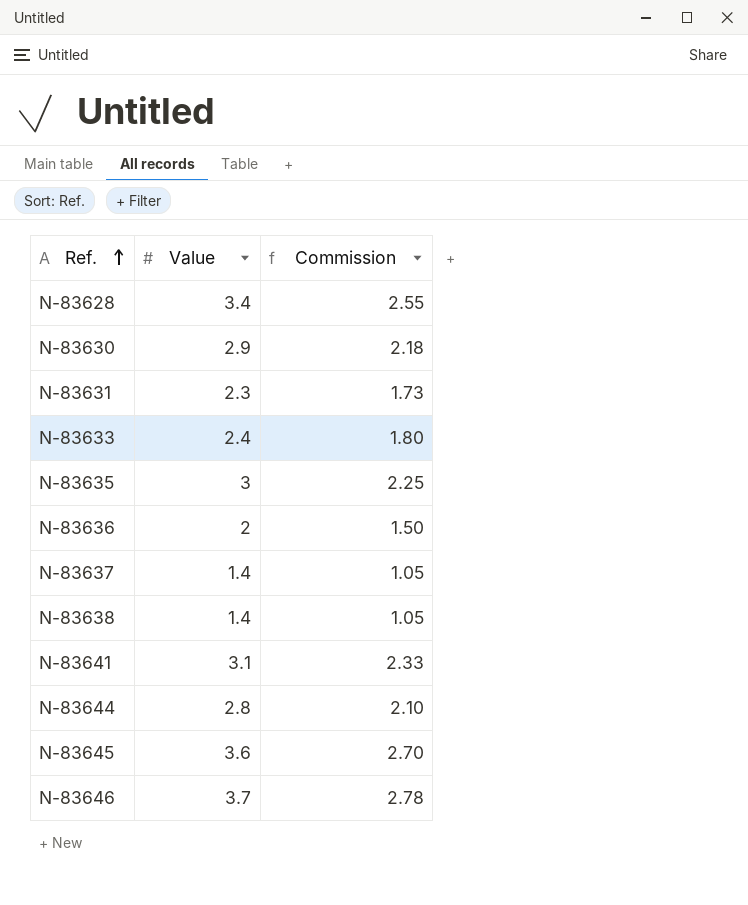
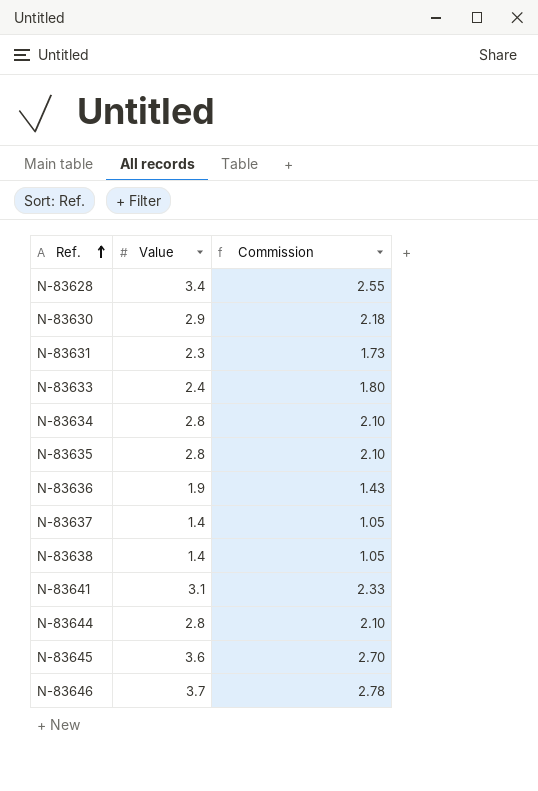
row N-83634: none -> 2.8 | 2.10
N-83635 | Value: 3 -> 2.8
N-83635 | Commission: 2.25 -> 2.10
N-83636 | Value: 2 -> 1.9
N-83636 | Commission: 1.50 -> 1.43

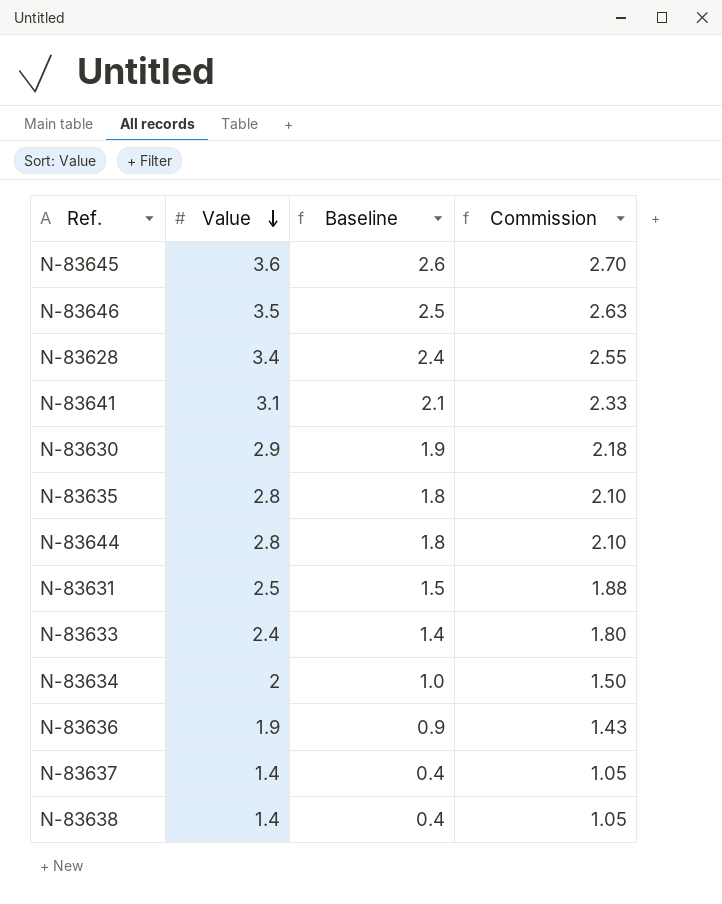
row order: Ref. ascending -> Value descending
column Baseline | formula: none -> [Value] - 1
N-83646 | Value: 3.7 -> 3.5
N-83646 | Commission: 2.78 -> 2.63
N-83631 | Value: 2.3 -> 2.5
N-83631 | Commission: 1.73 -> 1.88
N-83634 | Value: 2.8 -> 2
N-83634 | Commission: 2.10 -> 1.50

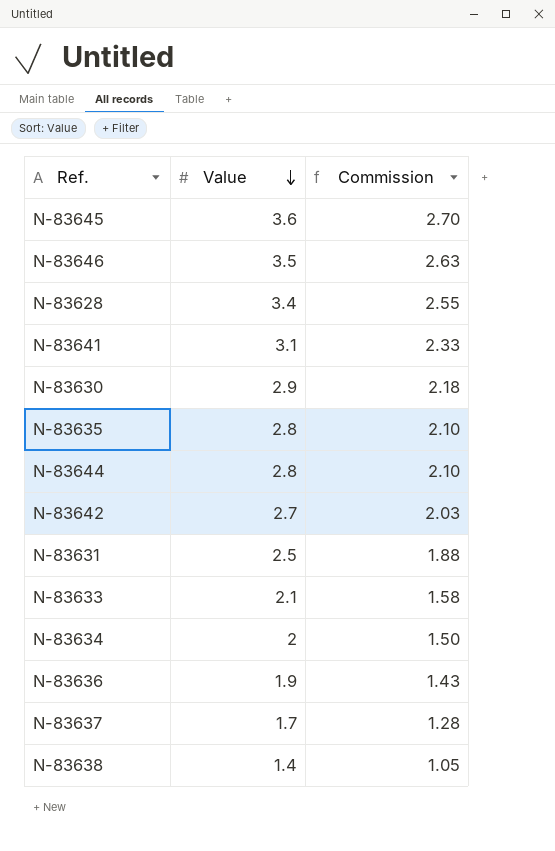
column Baseline | formula: [Value] - 1 -> none
row N-83642: none -> 2.7 | 2.03
N-83633 | Value: 2.4 -> 2.1
N-83633 | Commission: 1.80 -> 1.58
N-83637 | Value: 1.4 -> 1.7
N-83637 | Commission: 1.05 -> 1.28

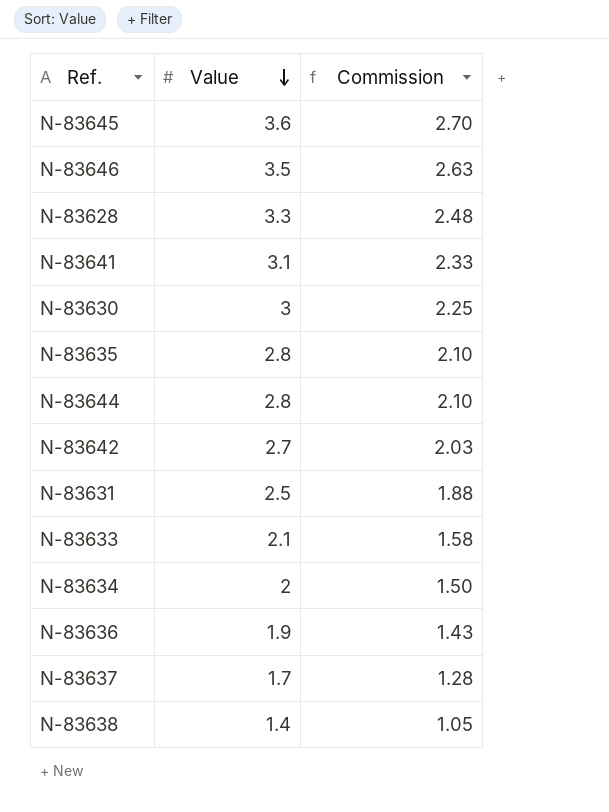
N-83628 | Value: 3.4 -> 3.3
N-83628 | Commission: 2.55 -> 2.48
N-83630 | Value: 2.9 -> 3
N-83630 | Commission: 2.18 -> 2.25

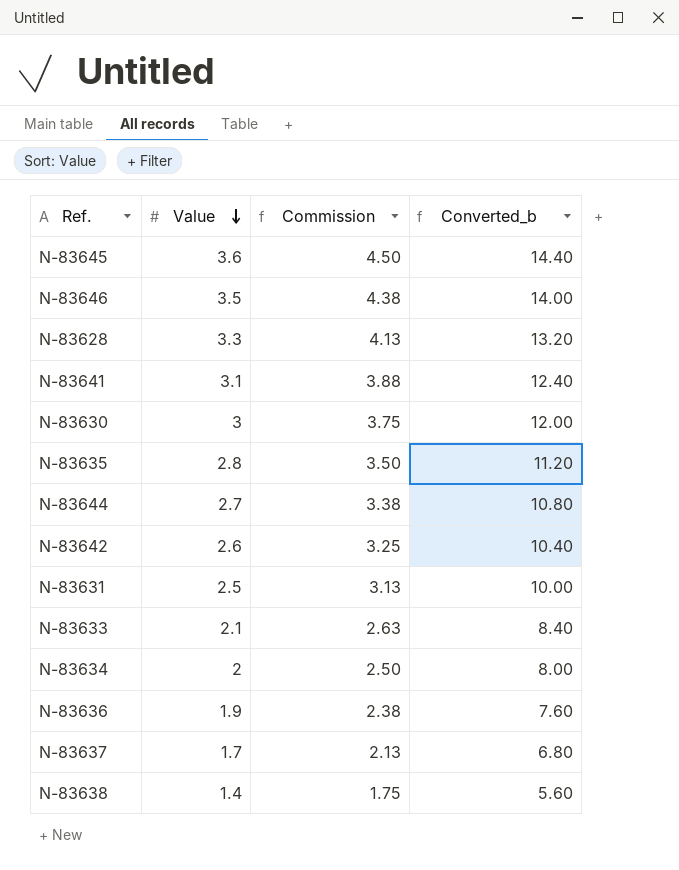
column Commission | formula: [Value] * 0.75 -> [Value] * 1.25
column Converted_b | formula: none -> [Value] * 4
N-83644 | Value: 2.8 -> 2.7
N-83642 | Value: 2.7 -> 2.6

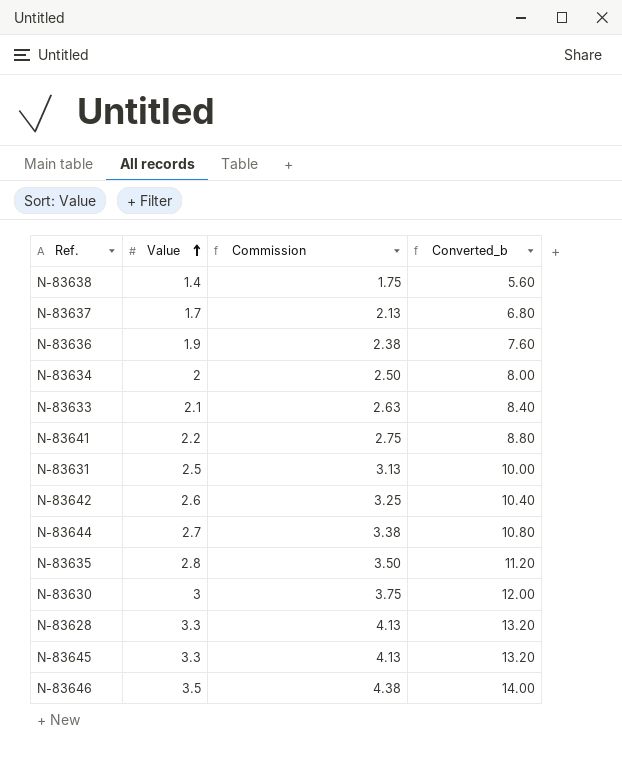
row order: Value descending -> Value ascending
N-83641 | Value: 3.1 -> 2.2
N-83641 | Commission: 3.88 -> 2.75
N-83641 | Converted_b: 12.40 -> 8.80
N-83645 | Value: 3.6 -> 3.3
N-83645 | Commission: 4.50 -> 4.13
N-83645 | Converted_b: 14.40 -> 13.20

